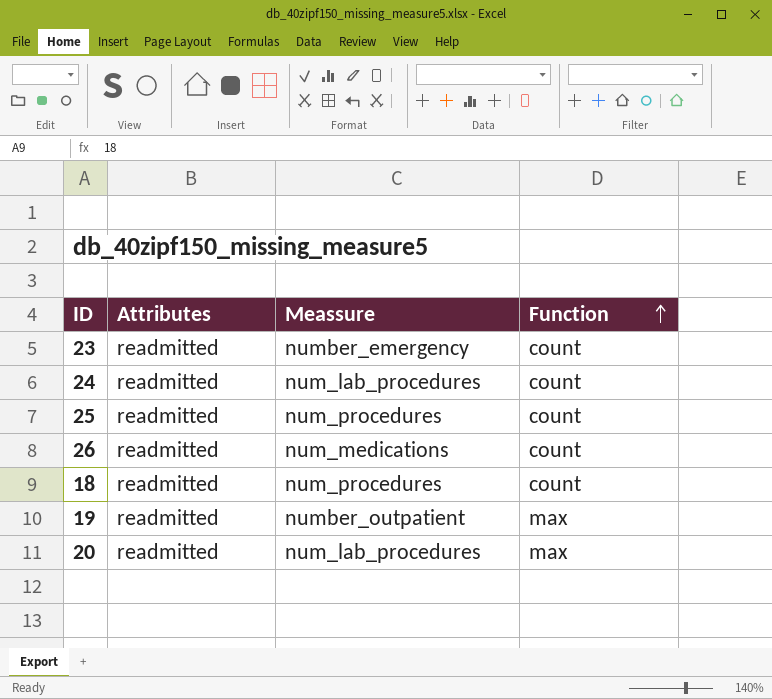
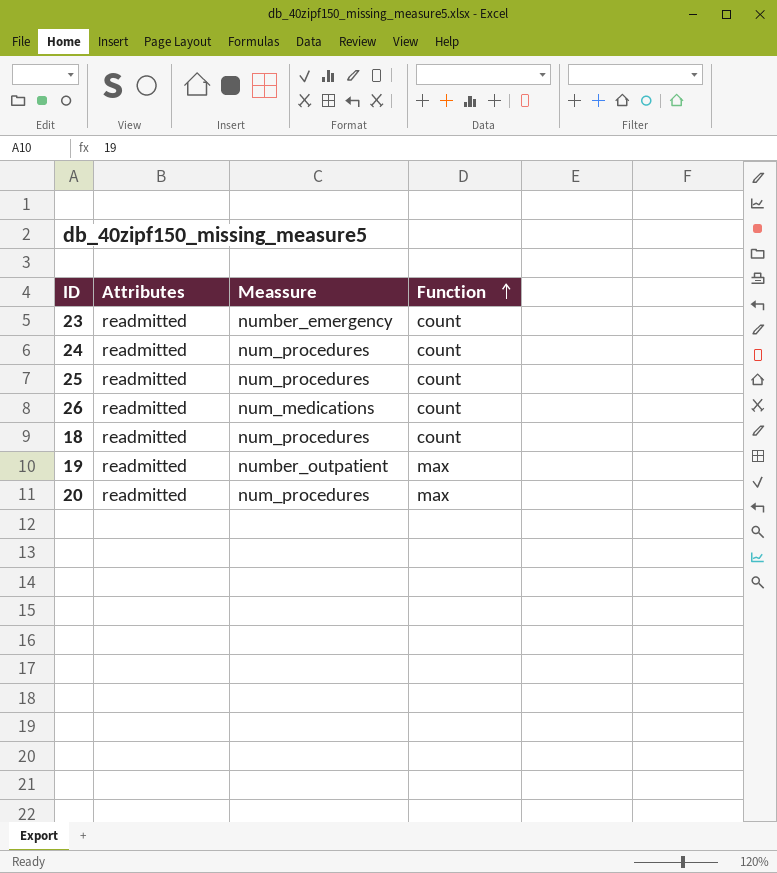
24 | Meassure: num_lab_procedures -> num_procedures
20 | Meassure: num_lab_procedures -> num_procedures

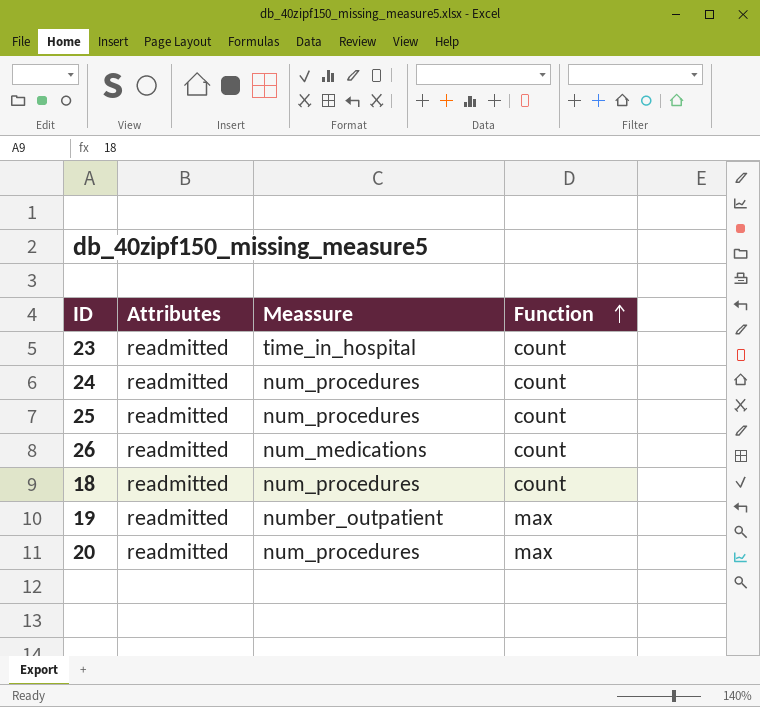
23 | Meassure: number_emergency -> time_in_hospital

